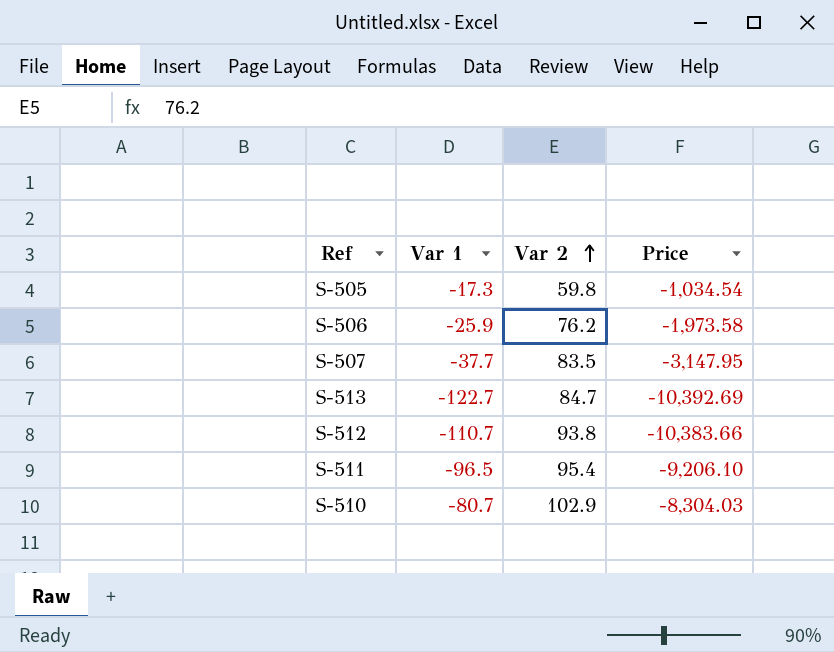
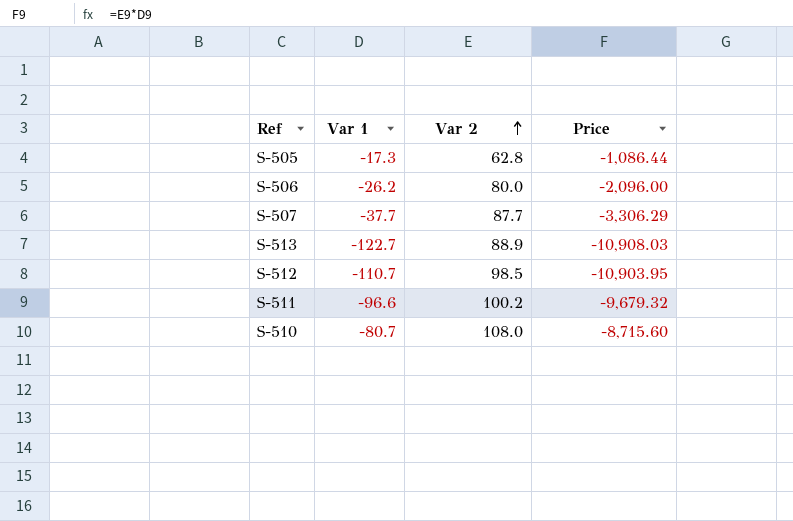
S-505 | Var 2: 59.8 -> 62.8
S-505 | Price: -1,034.54 -> -1,086.44
S-506 | Var 1: -25.9 -> -26.2
S-506 | Var 2: 76.2 -> 80.0
S-506 | Price: -1,973.58 -> -2,096.00
S-507 | Var 2: 83.5 -> 87.7
S-507 | Price: -3,147.95 -> -3,306.29
S-513 | Var 2: 84.7 -> 88.9
S-513 | Price: -10,392.69 -> -10,908.03
S-512 | Var 2: 93.8 -> 98.5
S-512 | Price: -10,383.66 -> -10,903.95
S-511 | Var 1: -96.5 -> -96.6
S-511 | Var 2: 95.4 -> 100.2
S-511 | Price: -9,206.10 -> -9,679.32
S-510 | Var 2: 102.9 -> 108.0
S-510 | Price: -8,304.03 -> -8,715.60

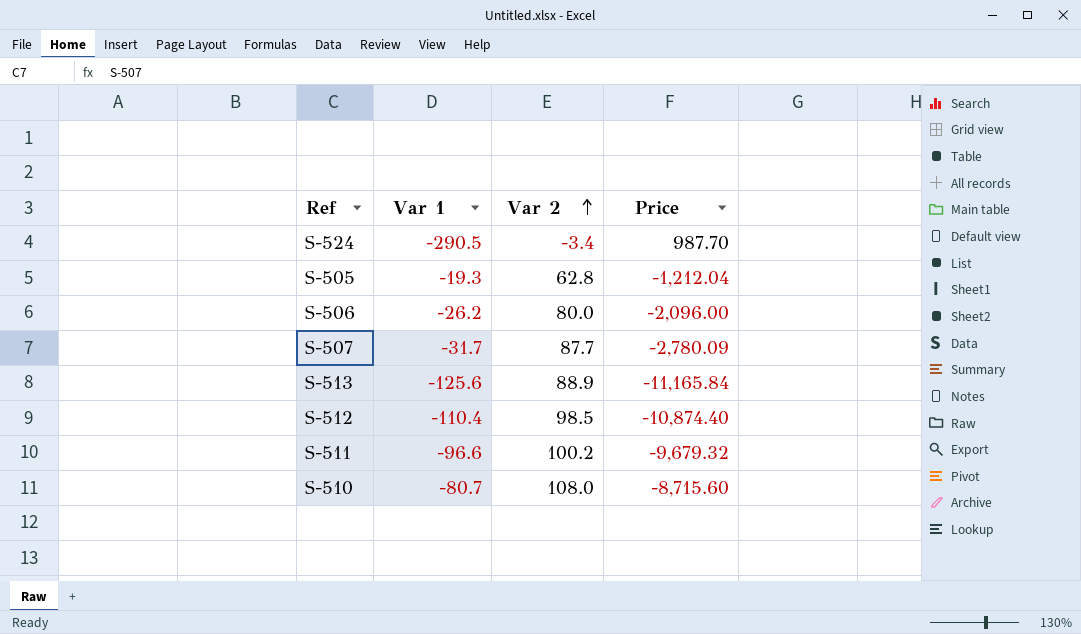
row S-524: none -> -290.5 | -3.4 | 987.70
S-505 | Var 1: -17.3 -> -19.3
S-505 | Price: -1,086.44 -> -1,212.04
S-507 | Var 1: -37.7 -> -31.7
S-507 | Price: -3,306.29 -> -2,780.09
S-513 | Var 1: -122.7 -> -125.6
S-513 | Price: -10,908.03 -> -11,165.84
S-512 | Var 1: -110.7 -> -110.4
S-512 | Price: -10,903.95 -> -10,874.40

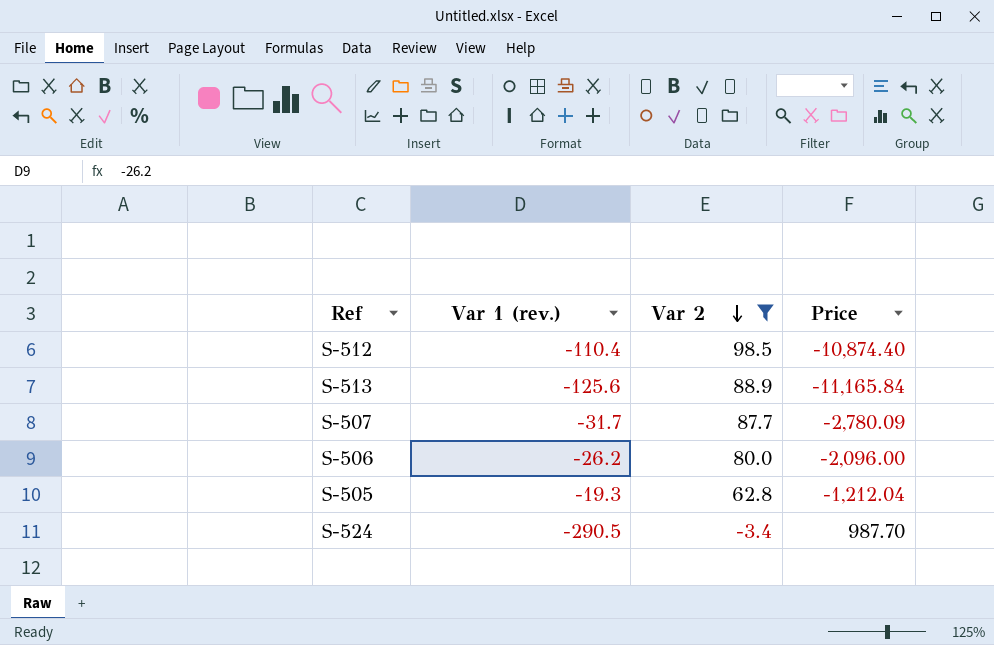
filter: none -> Var 2 <= 98.5
row order: Var 2 ascending -> Var 2 descending
column name: Var 1 -> Var 1 (rev.)

